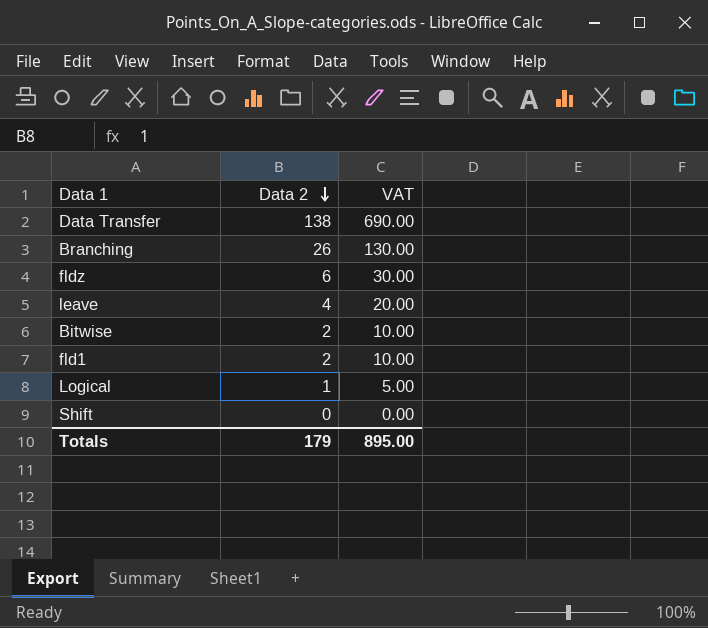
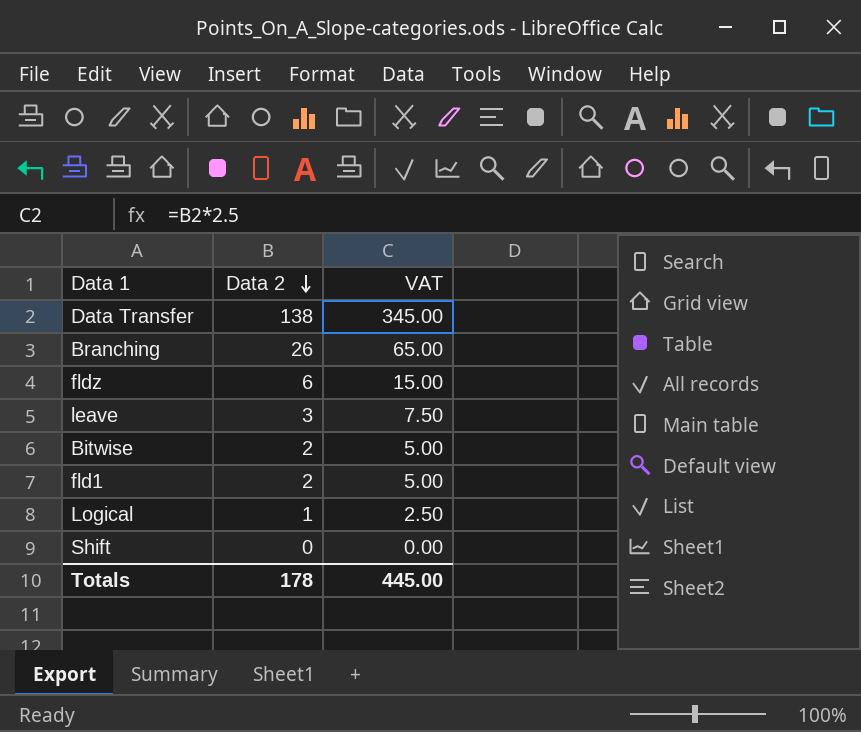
column VAT | formula: [Data 2] * 5 -> [Data 2] * 2.5
leave | Data 2: 4 -> 3
Totals | Data 2: 179 -> 178
Totals | VAT: 895.00 -> 445.00

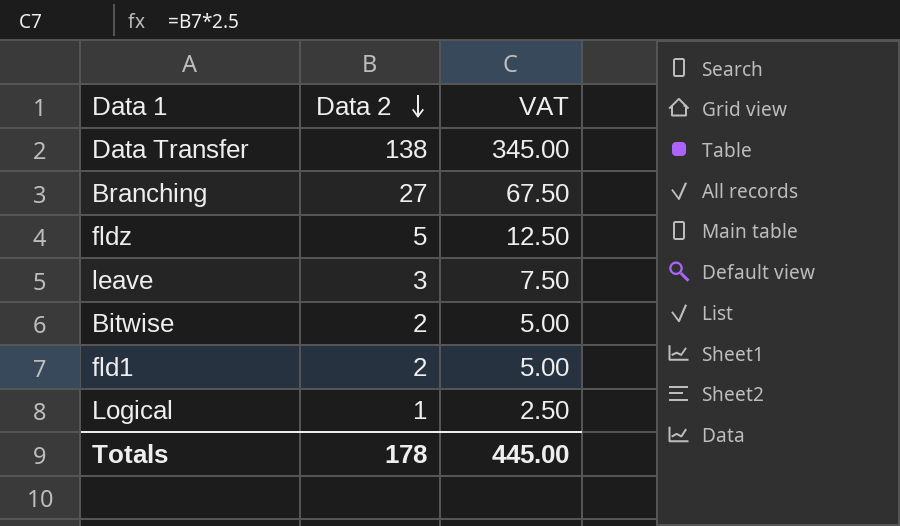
row Shift: 0 | 0.00 -> none
Branching | Data 2: 26 -> 27
Branching | VAT: 65.00 -> 67.50
fldz | Data 2: 6 -> 5
fldz | VAT: 15.00 -> 12.50

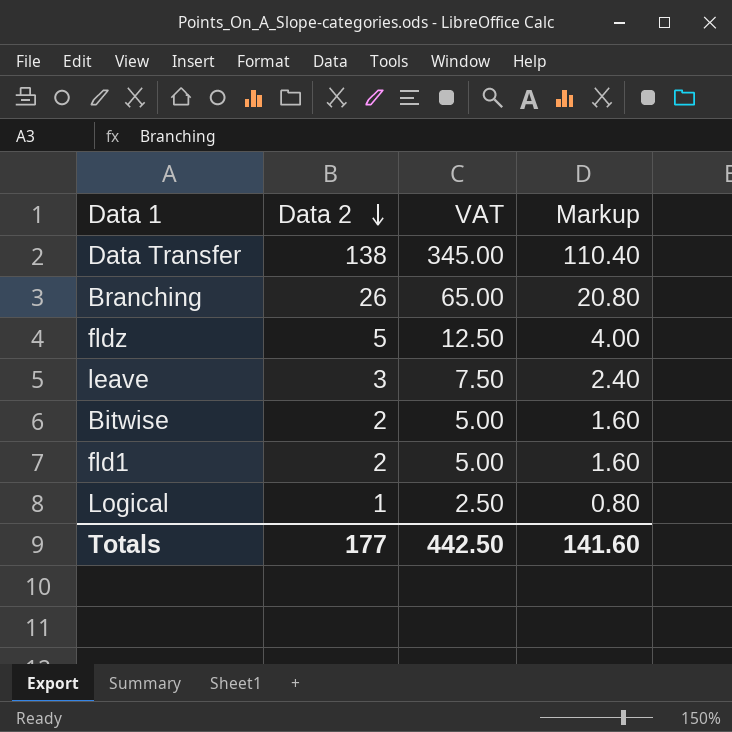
column Markup | formula: none -> [Data 2] * 0.8
Branching | Data 2: 27 -> 26
Branching | VAT: 67.50 -> 65.00
Totals | Data 2: 178 -> 177
Totals | VAT: 445.00 -> 442.50

